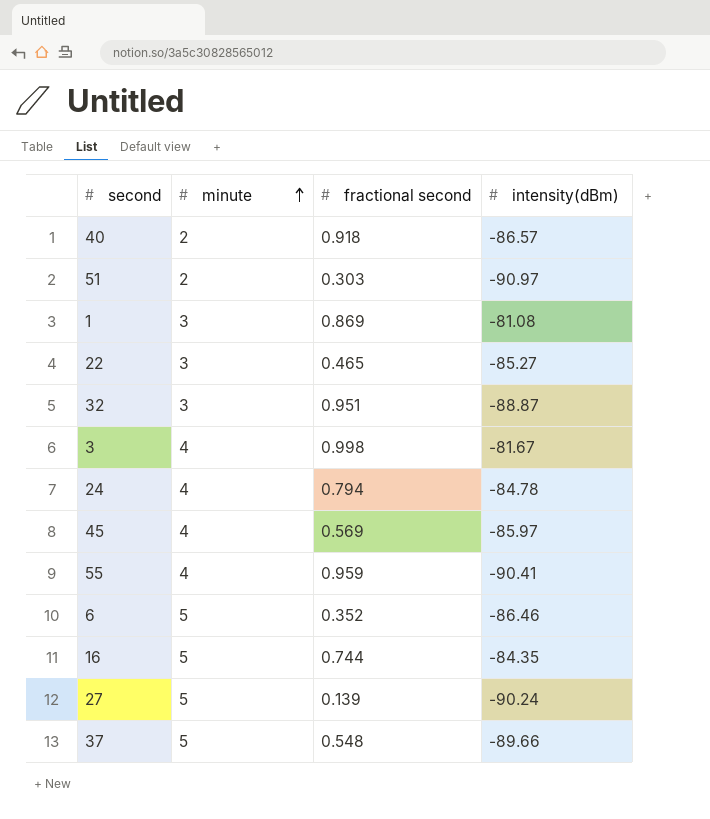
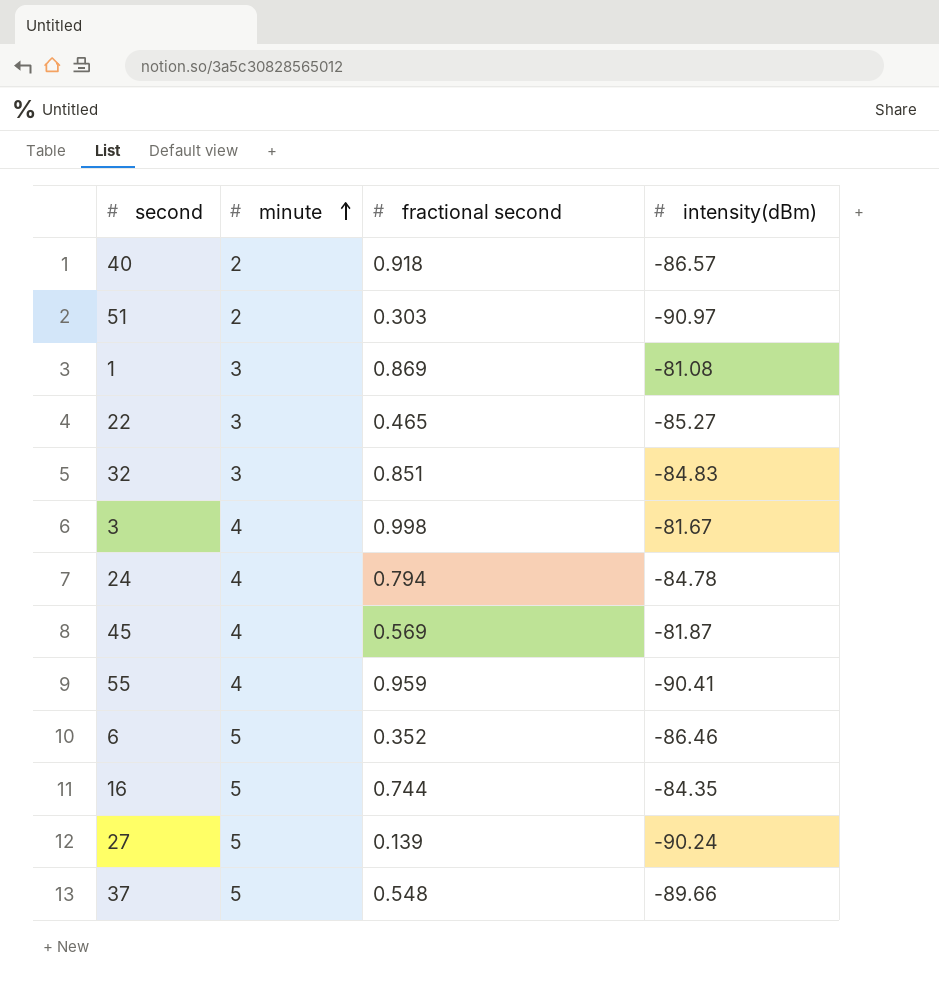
32 | fractional second: 0.951 -> 0.851
32 | intensity(dBm): -88.87 -> -84.83
45 | intensity(dBm): -85.97 -> -81.87

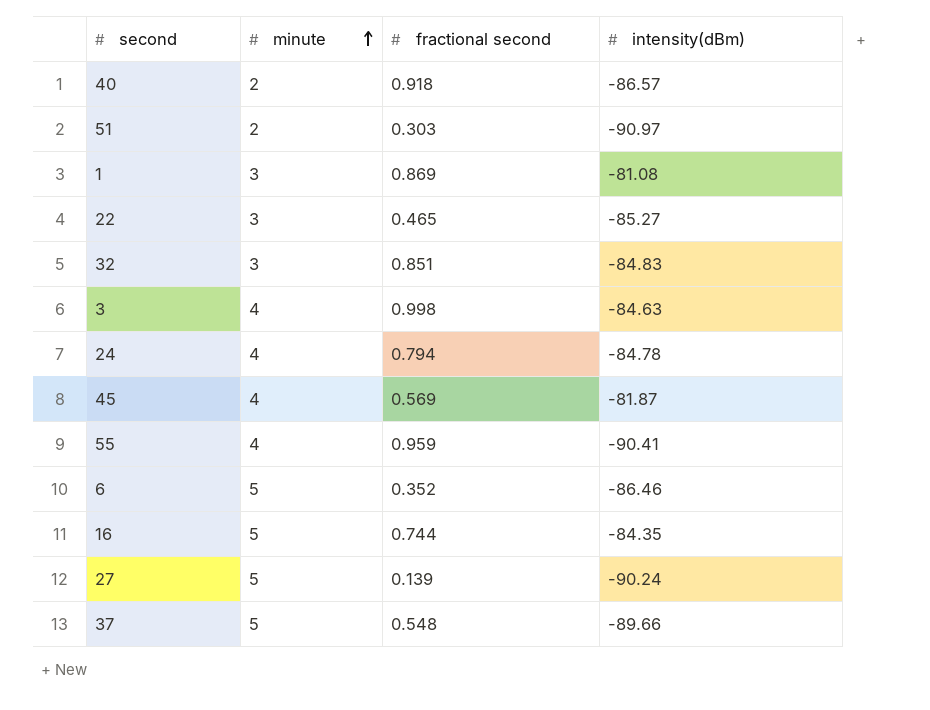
3 | intensity(dBm): -81.67 -> -84.63

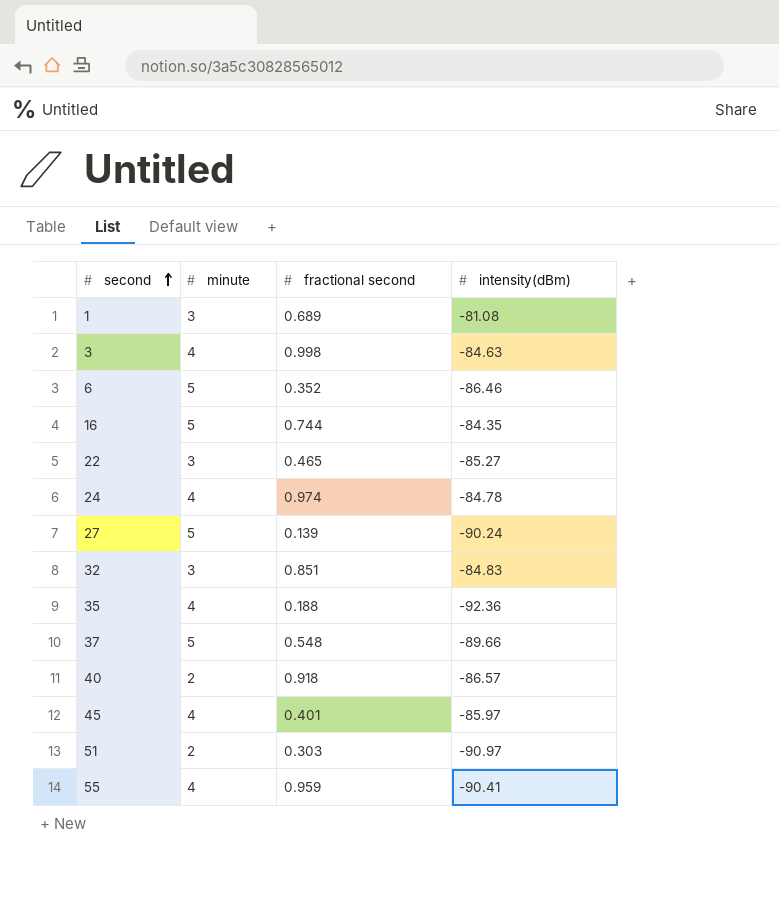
row order: minute ascending -> second ascending
1 | fractional second: 0.869 -> 0.689
24 | fractional second: 0.794 -> 0.974
row 35: none -> 4 | 0.188 | -92.36
45 | fractional second: 0.569 -> 0.401
45 | intensity(dBm): -81.87 -> -85.97

